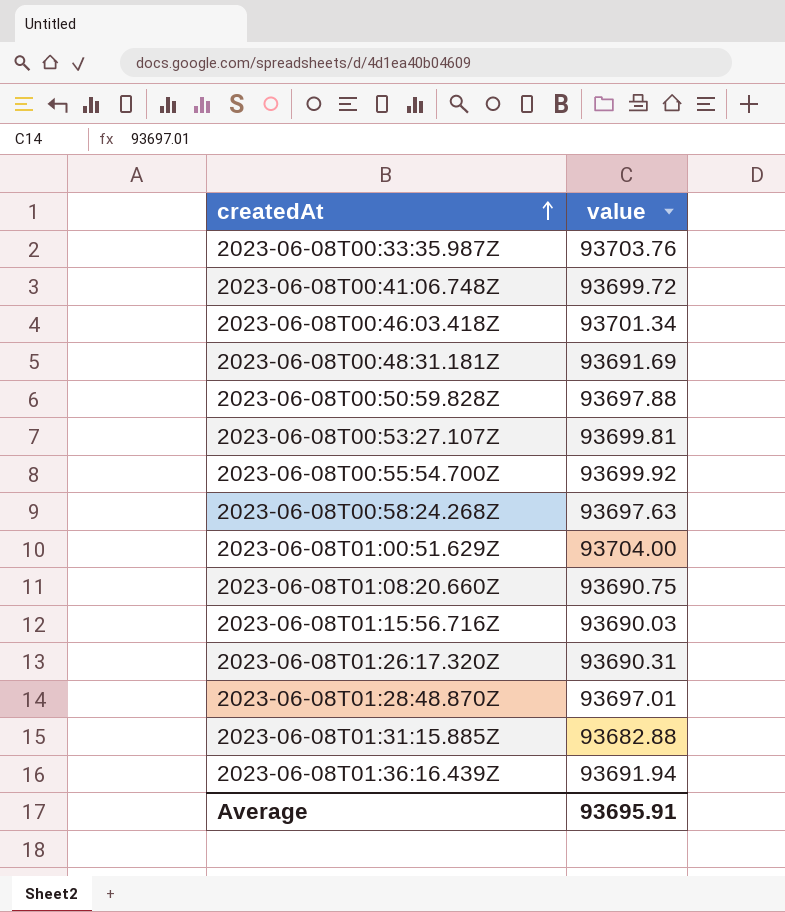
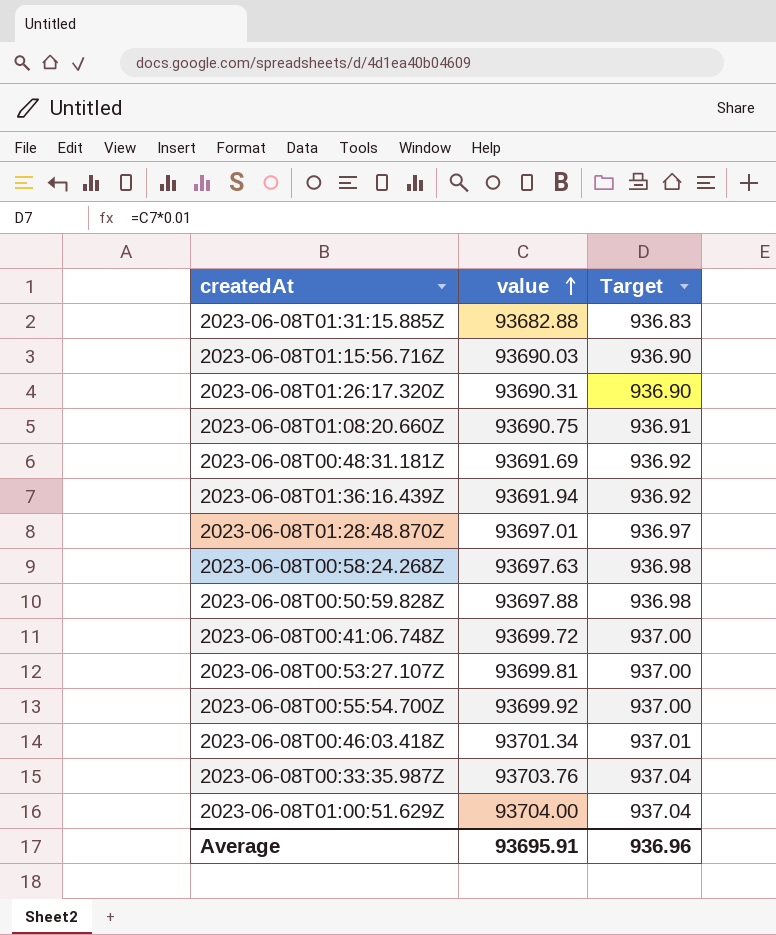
row order: createdAt ascending -> value ascending
column Target | formula: none -> [value] * 0.01

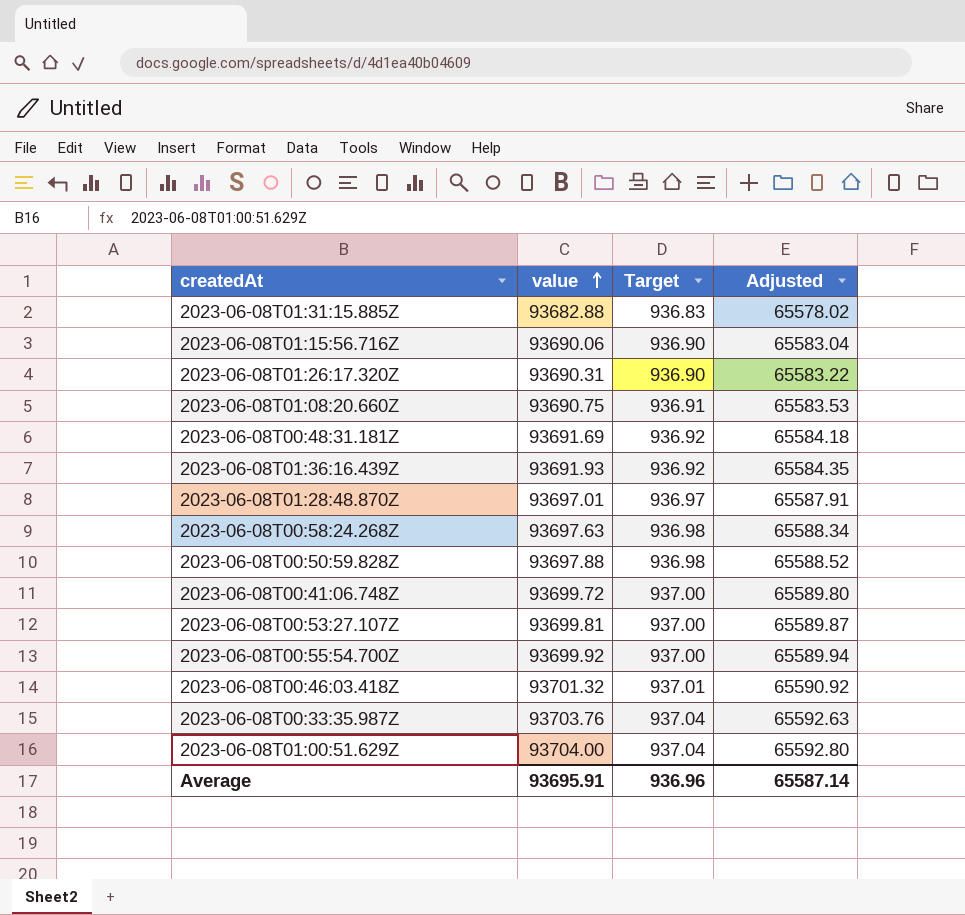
column Adjusted | formula: none -> [value] * 0.7
2023-06-08T01:15:56.716Z | value: 93690.03 -> 93690.06
2023-06-08T01:36:16.439Z | value: 93691.94 -> 93691.93
2023-06-08T00:46:03.418Z | value: 93701.34 -> 93701.32

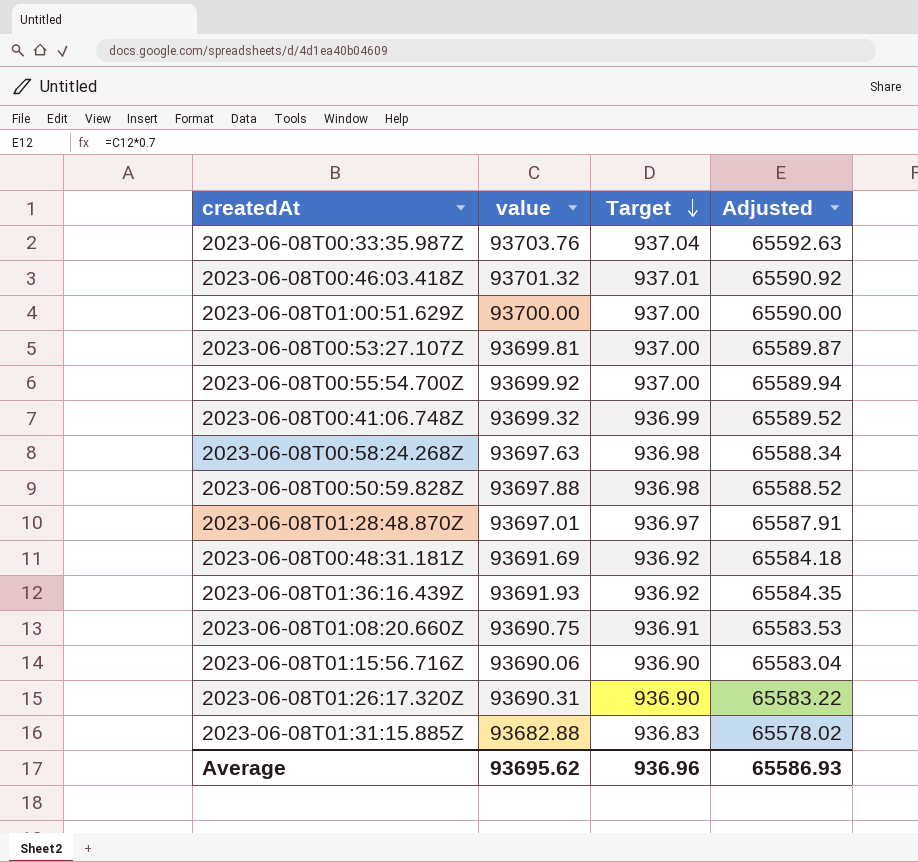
row order: value ascending -> Target descending
2023-06-08T01:00:51.629Z | value: 93704.00 -> 93700.00
2023-06-08T01:00:51.629Z | Target: 937.04 -> 937.00
2023-06-08T01:00:51.629Z | Adjusted: 65592.80 -> 65590.00
2023-06-08T00:41:06.748Z | value: 93699.72 -> 93699.32
2023-06-08T00:41:06.748Z | Target: 937.00 -> 936.99
2023-06-08T00:41:06.748Z | Adjusted: 65589.80 -> 65589.52
Average | value: 93695.91 -> 93695.62
Average | Adjusted: 65587.14 -> 65586.93

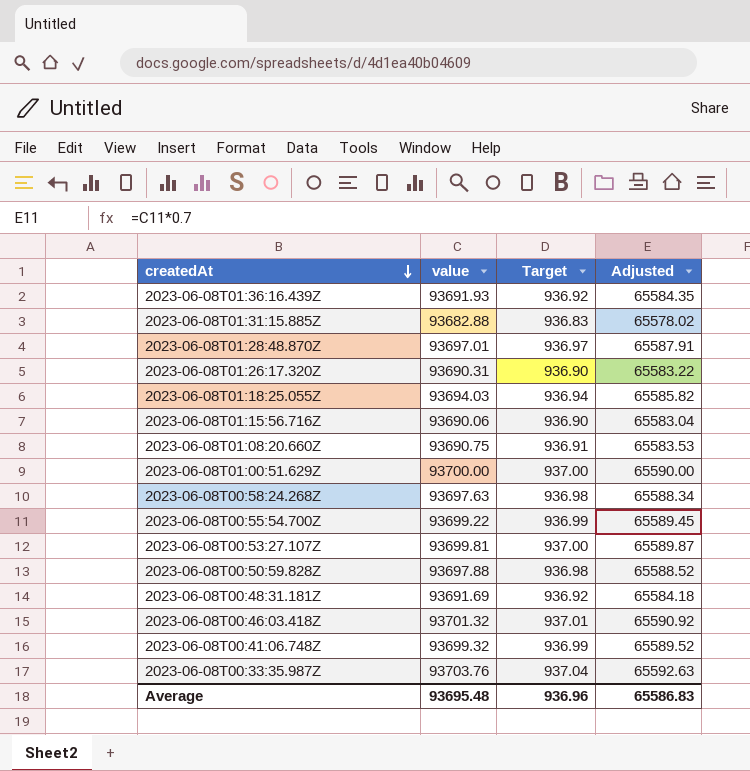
row order: Target descending -> createdAt descending
row 2023-06-08T01:18:25.055Z: none -> 93694.03 | 936.94 | 65585.82
2023-06-08T00:55:54.700Z | value: 93699.92 -> 93699.22
2023-06-08T00:55:54.700Z | Target: 937.00 -> 936.99
2023-06-08T00:55:54.700Z | Adjusted: 65589.94 -> 65589.45
Average | value: 93695.62 -> 93695.48
Average | Adjusted: 65586.93 -> 65586.83

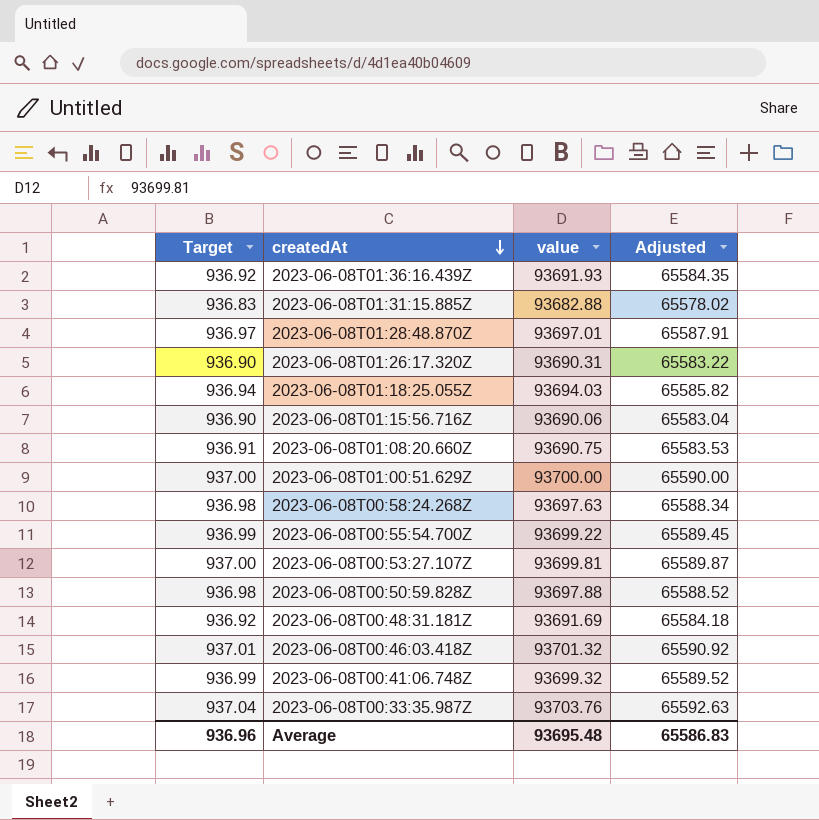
column Target | position: 3 -> 1

